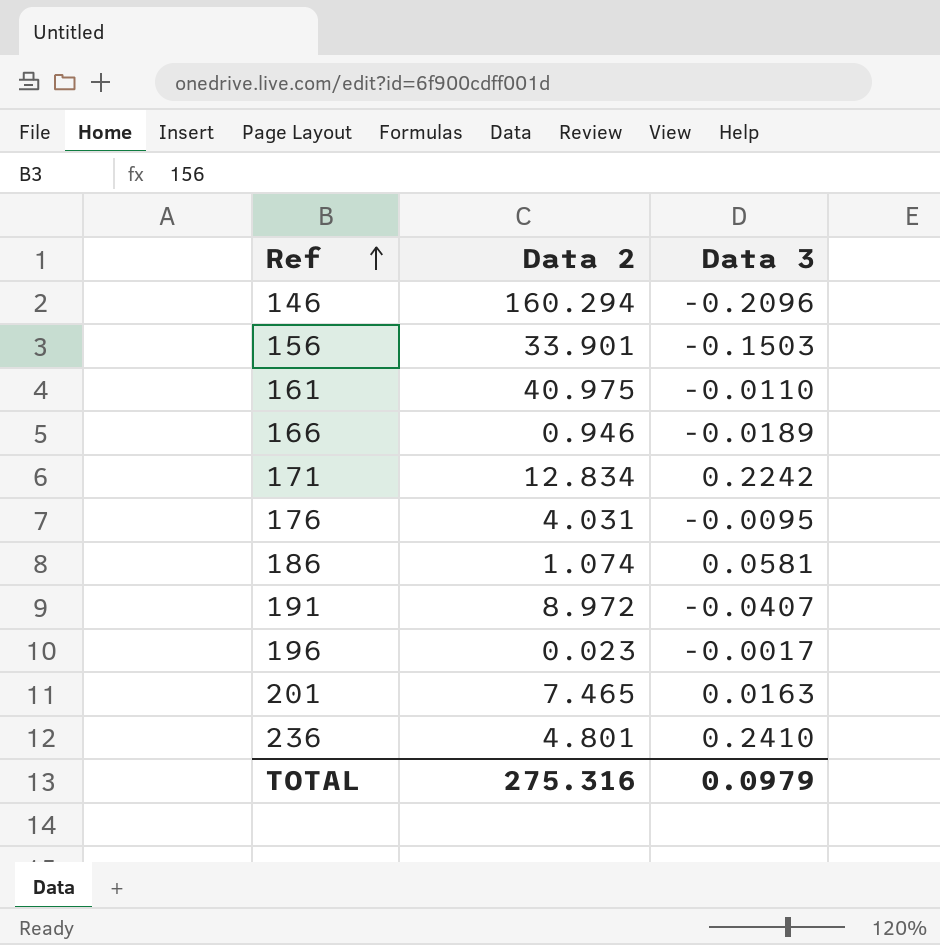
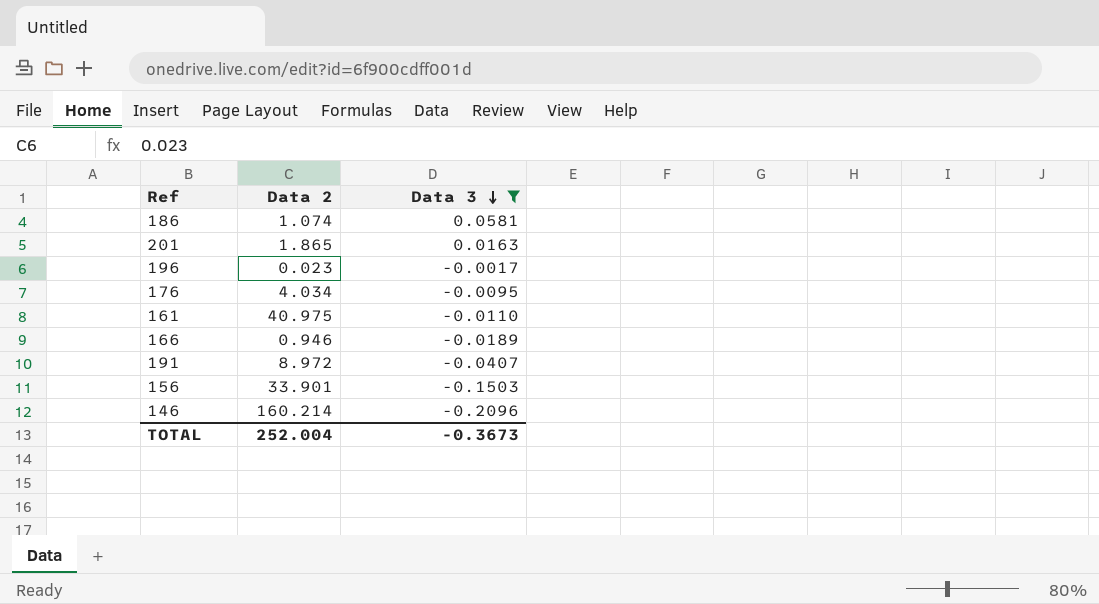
filter: none -> Data 3 <= 0.0581
row order: Ref ascending -> Data 3 descending
201 | Data 2: 7.465 -> 1.865
176 | Data 2: 4.031 -> 4.034
146 | Data 2: 160.294 -> 160.214
TOTAL | Data 2: 275.316 -> 252.004
TOTAL | Data 3: 0.0979 -> -0.3673

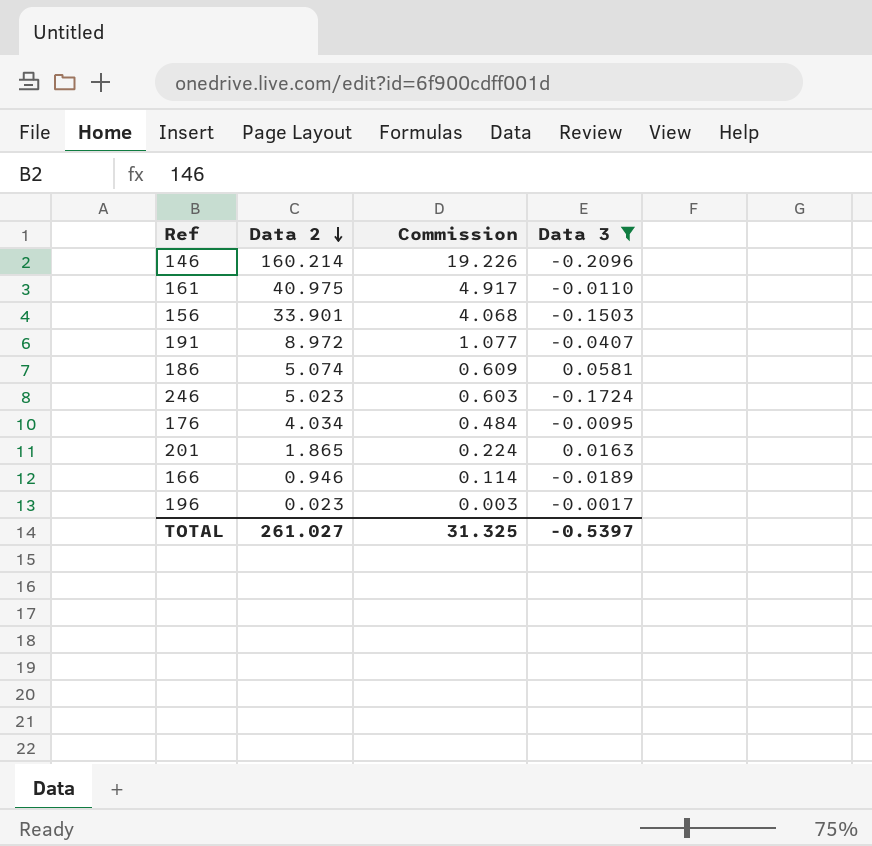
row order: Data 3 descending -> Data 2 descending
column Commission | formula: none -> [Data 2] * 0.12
186 | Data 2: 1.074 -> 5.074
row 246: none -> 5.023 | 0.603 | -0.1724
TOTAL | Data 2: 252.004 -> 261.027
TOTAL | Data 3: -0.3673 -> -0.5397

